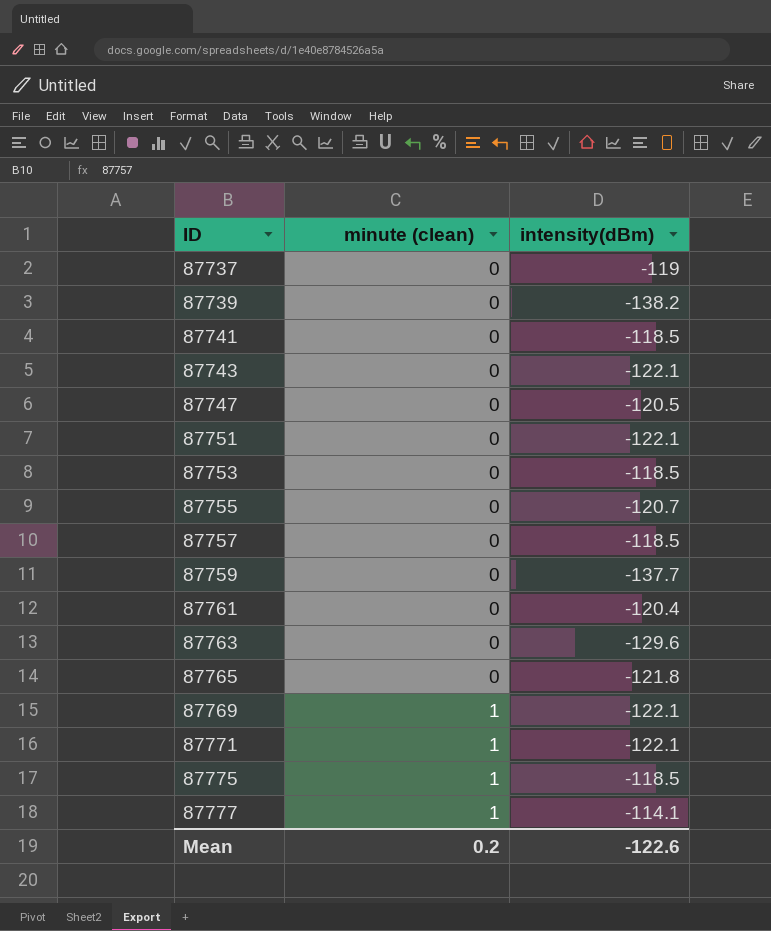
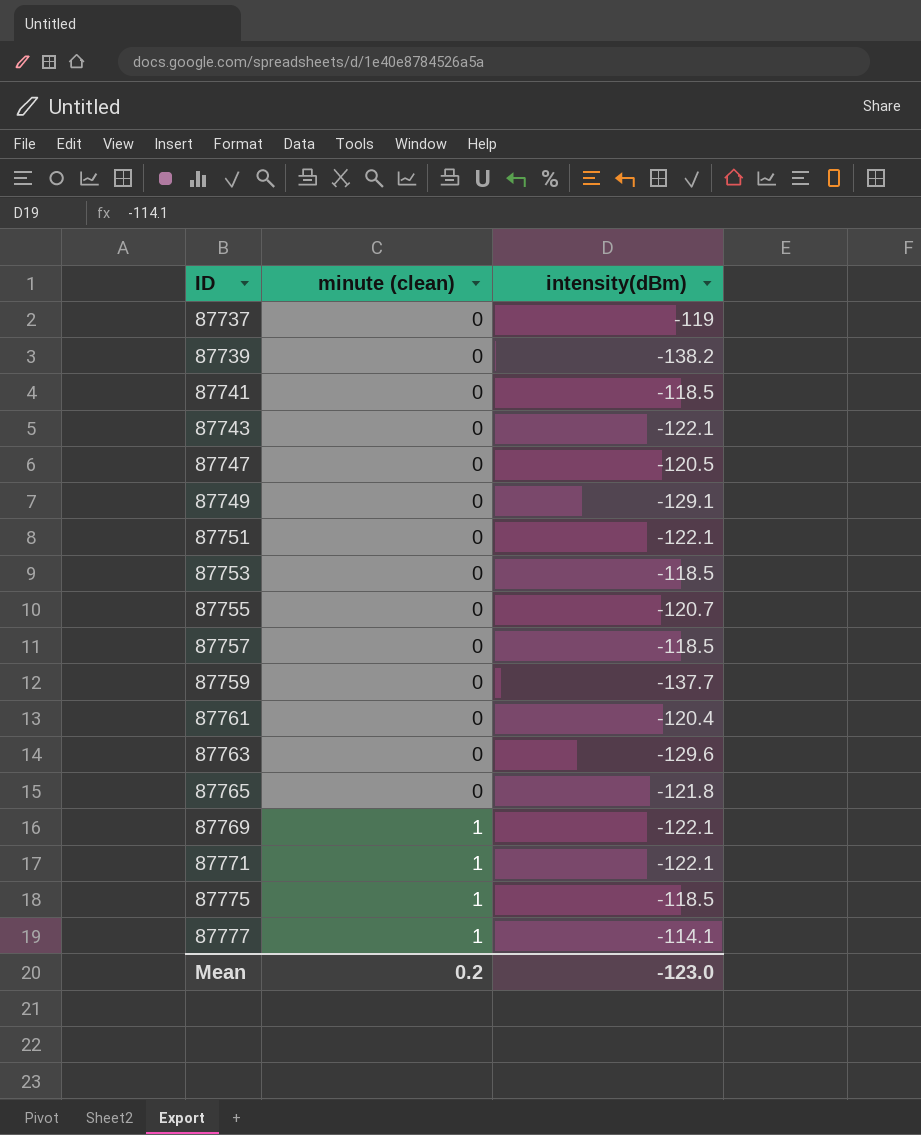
row 87749: none -> 0 | -129.1
Mean | intensity(dBm): -122.6 -> -123.0

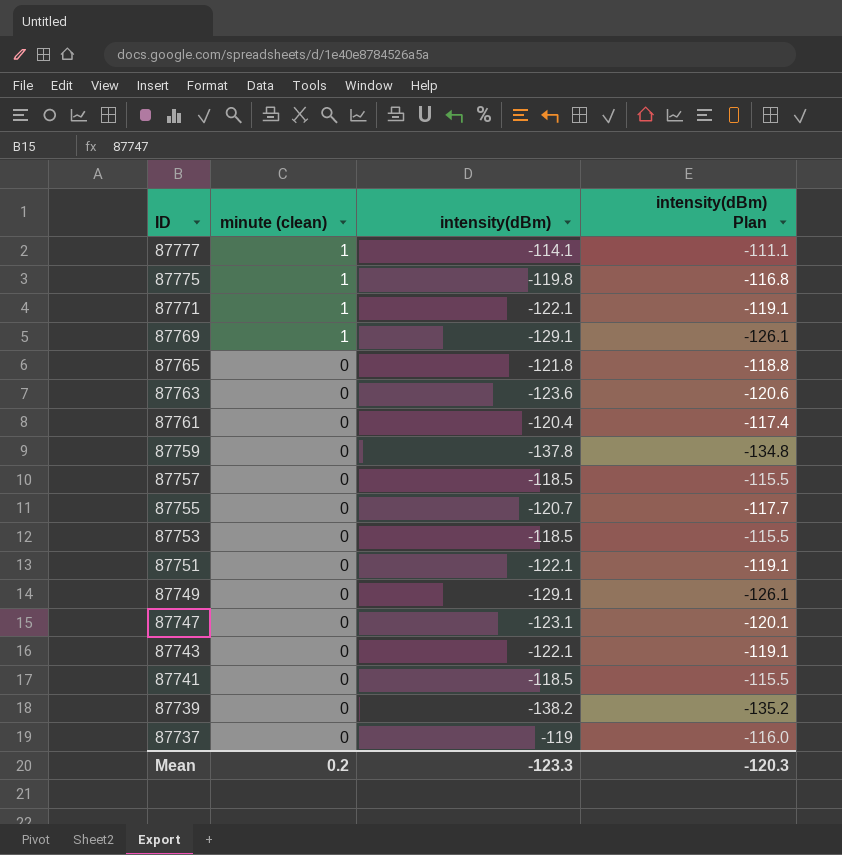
row order: ID ascending -> ID descending
column intensity(dBm) Plan | formula: none -> [intensity(dBm)] + 3
87775 | intensity(dBm): -118.5 -> -119.8
87769 | intensity(dBm): -122.1 -> -129.1
87763 | intensity(dBm): -129.6 -> -123.6
87759 | intensity(dBm): -137.7 -> -137.8
87747 | intensity(dBm): -120.5 -> -123.1
Mean | intensity(dBm): -123.0 -> -123.3

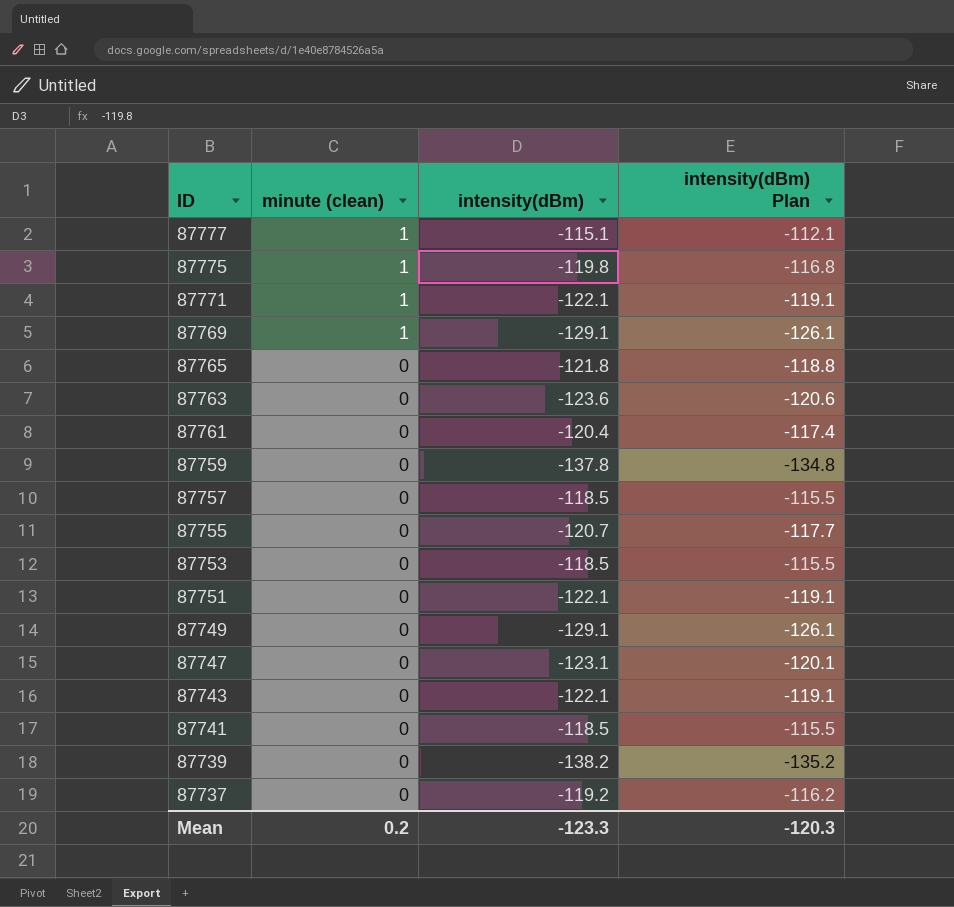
87777 | intensity(dBm): -114.1 -> -115.1
87777 | intensity(dBm) Plan: -111.1 -> -112.1
87737 | intensity(dBm): -119 -> -119.2
87737 | intensity(dBm) Plan: -116.0 -> -116.2

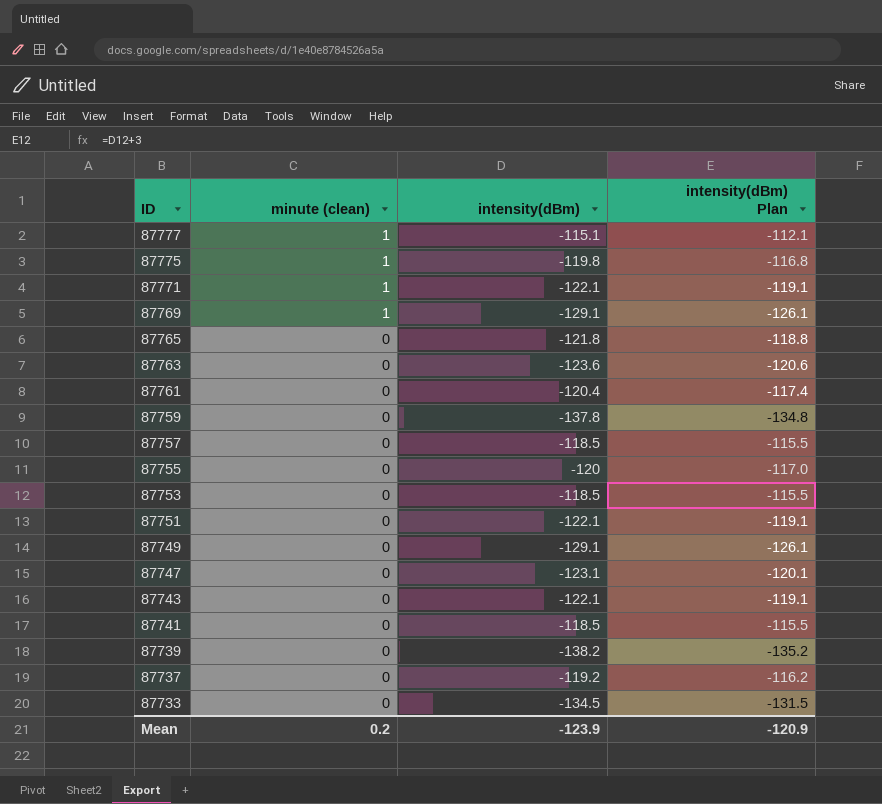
87755 | intensity(dBm): -120.7 -> -120
87755 | intensity(dBm) Plan: -117.7 -> -117.0
row 87733: none -> 0 | -134.5 | -131.5
Mean | intensity(dBm): -123.3 -> -123.9
Mean | intensity(dBm) Plan: -120.3 -> -120.9

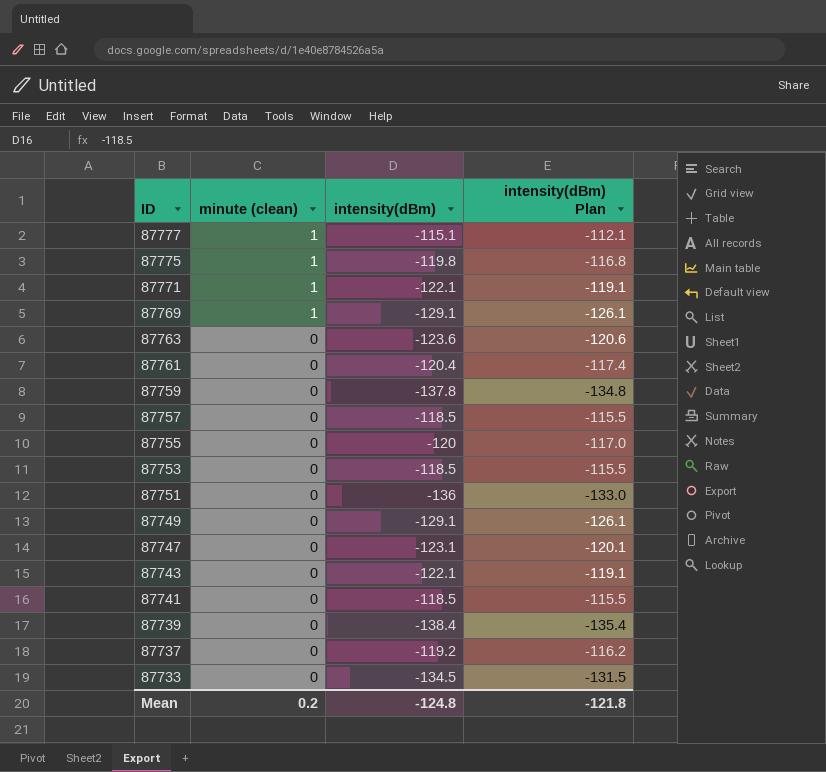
row 87765: 0 | -121.8 | -118.8 -> none
87751 | intensity(dBm): -122.1 -> -136
87751 | intensity(dBm) Plan: -119.1 -> -133.0
87739 | intensity(dBm): -138.2 -> -138.4
87739 | intensity(dBm) Plan: -135.2 -> -135.4
Mean | intensity(dBm): -123.9 -> -124.8
Mean | intensity(dBm) Plan: -120.9 -> -121.8

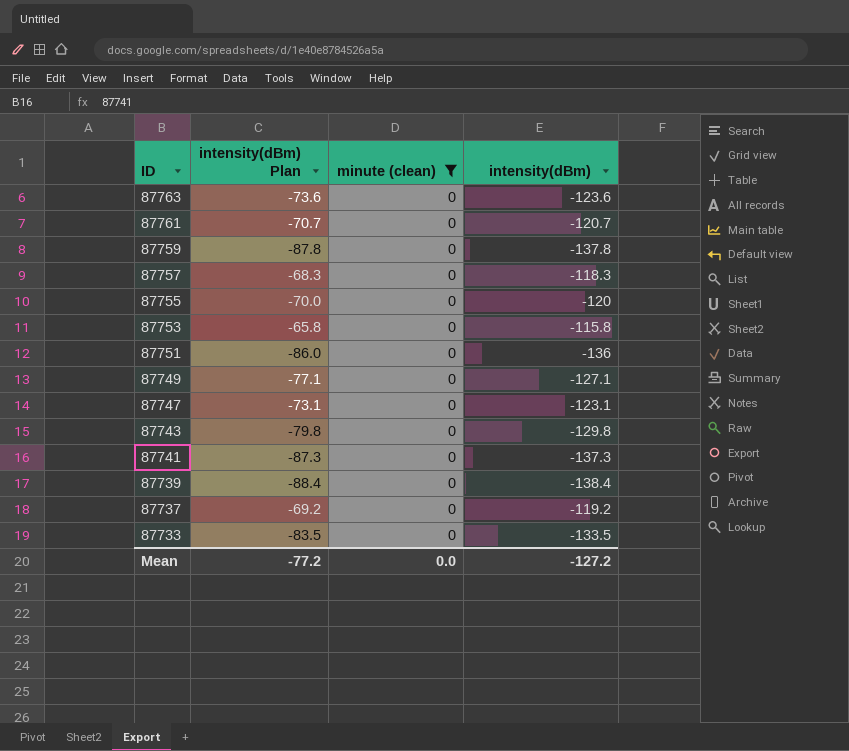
filter: none -> minute (clean) = 0
column intensity(dBm) Plan | formula: [intensity(dBm)] + 3 -> [intensity(dBm)] + 50
column intensity(dBm) Plan | position: 4 -> 2
87761 | intensity(dBm): -120.4 -> -120.7
87757 | intensity(dBm): -118.5 -> -118.3
87753 | intensity(dBm): -118.5 -> -115.8
87749 | intensity(dBm): -129.1 -> -127.1
87743 | intensity(dBm): -122.1 -> -129.8
87741 | intensity(dBm): -118.5 -> -137.3
87733 | intensity(dBm): -134.5 -> -133.5
Mean | intensity(dBm) Plan: -121.8 -> -77.2
Mean | minute (clean): 0.2 -> 0.0
Mean | intensity(dBm): -124.8 -> -127.2

